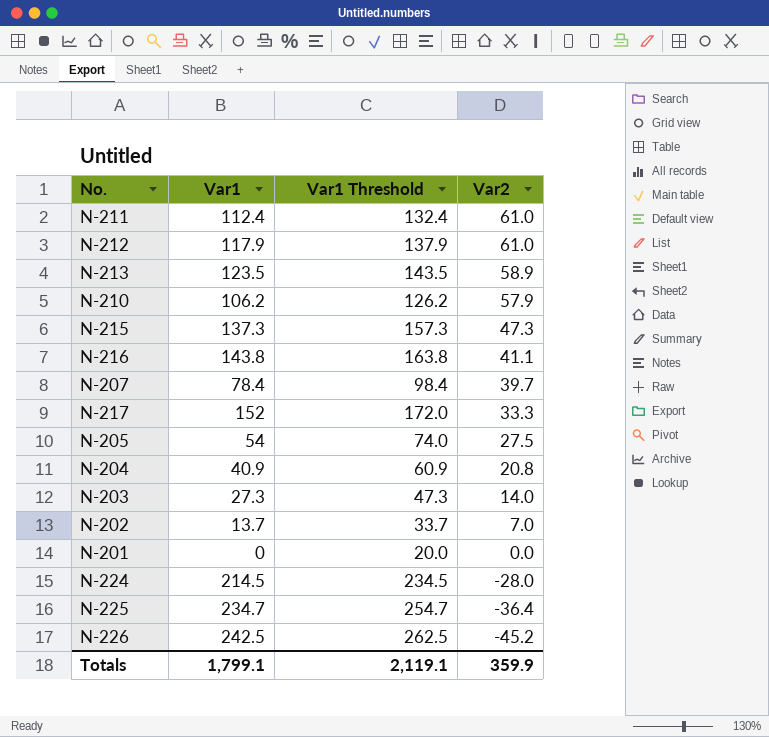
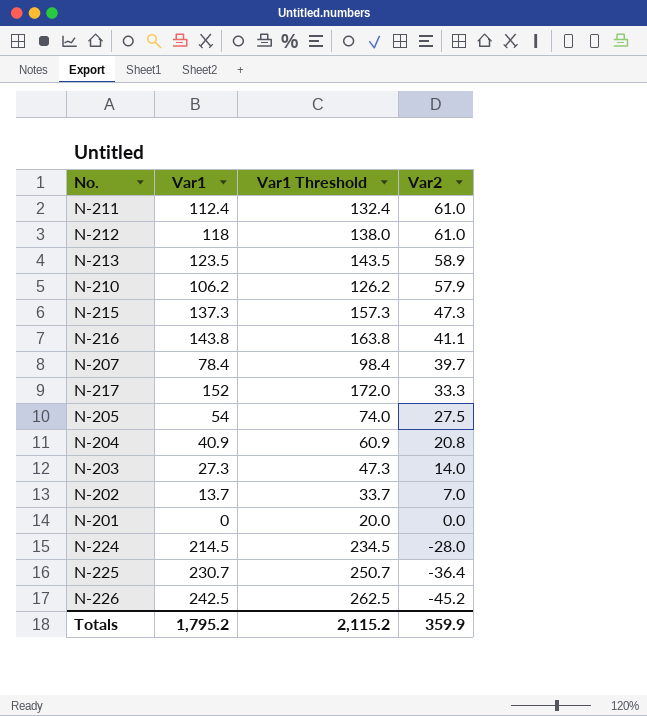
N-212 | Var1: 117.9 -> 118
N-212 | Var1 Threshold: 137.9 -> 138.0
N-225 | Var1: 234.7 -> 230.7
N-225 | Var1 Threshold: 254.7 -> 250.7
Totals | Var1: 1,799.1 -> 1,795.2
Totals | Var1 Threshold: 2,119.1 -> 2,115.2

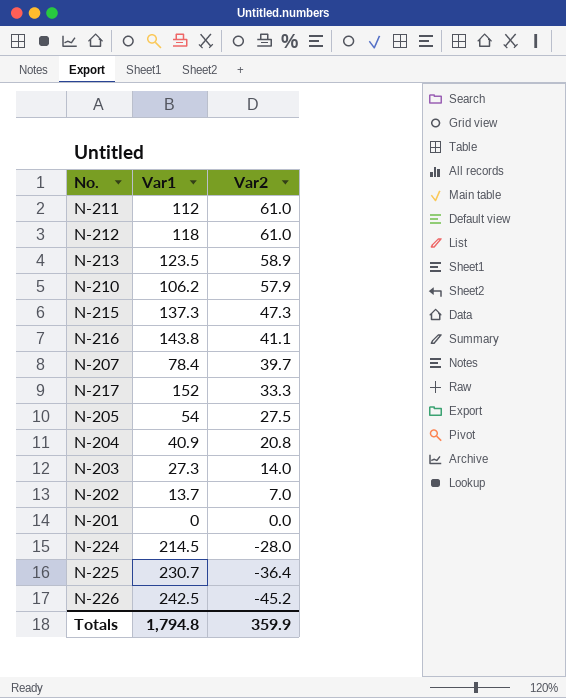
column Var1 Threshold | formula: [Var1] + 20 -> none
N-211 | Var1: 112.4 -> 112
Totals | Var1: 1,795.2 -> 1,794.8

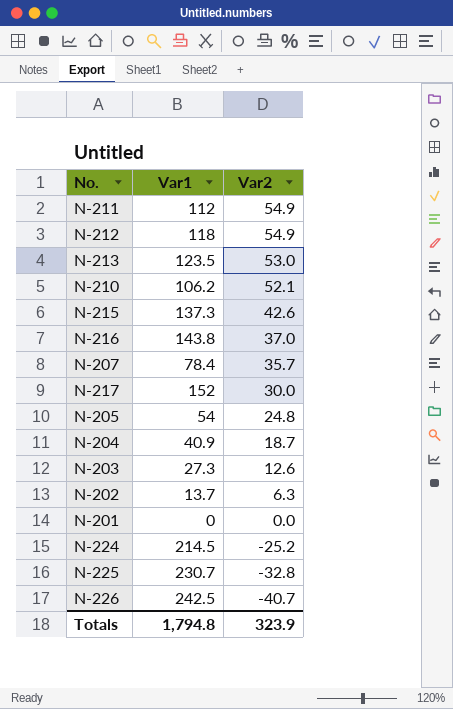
N-211 | Var2: 61.0 -> 54.9
N-212 | Var2: 61.0 -> 54.9
N-213 | Var2: 58.9 -> 53.0
N-210 | Var2: 57.9 -> 52.1
N-215 | Var2: 47.3 -> 42.6
N-216 | Var2: 41.1 -> 37.0
N-207 | Var2: 39.7 -> 35.7
N-217 | Var2: 33.3 -> 30.0
N-205 | Var2: 27.5 -> 24.8
N-204 | Var2: 20.8 -> 18.7
N-203 | Var2: 14.0 -> 12.6
N-202 | Var2: 7.0 -> 6.3
N-224 | Var2: -28.0 -> -25.2
N-225 | Var2: -36.4 -> -32.8
N-226 | Var2: -45.2 -> -40.7
Totals | Var2: 359.9 -> 323.9

